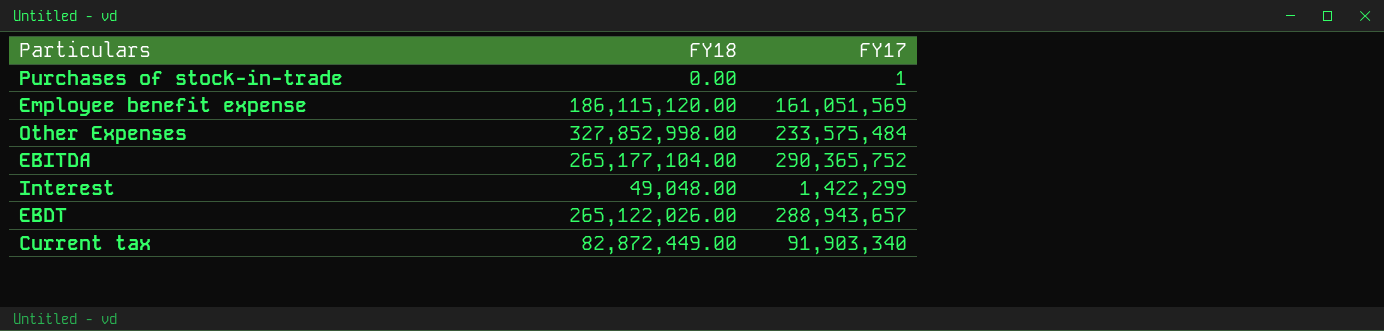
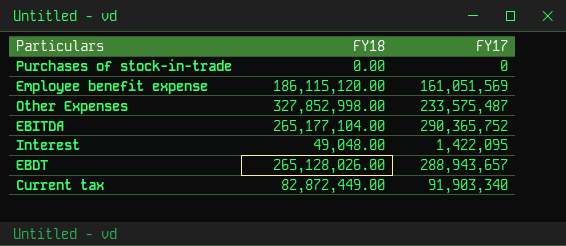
Purchases of stock-in-trade | FY17: 1 -> 0
Other Expenses | FY17: 233,575,484 -> 233,575,487
Interest | FY17: 1,422,299 -> 1,422,095
EBDT | FY18: 265,122,026.00 -> 265,128,026.00

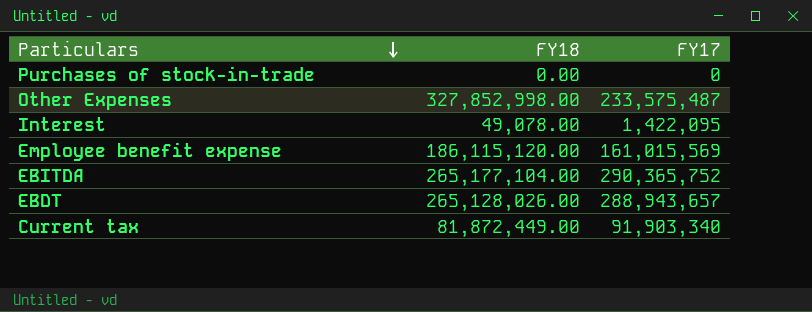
row order: none -> Particulars descending
Interest | FY18: 49,048.00 -> 49,078.00
Employee benefit expense | FY17: 161,051,569 -> 161,015,569
Current tax | FY18: 82,872,449.00 -> 81,872,449.00

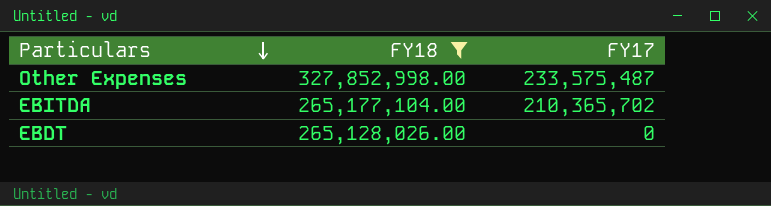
filter: none -> FY18 >= 265,128,026.00
EBITDA | FY17: 290,365,752 -> 210,365,702
EBDT | FY17: 288,943,657 -> 0

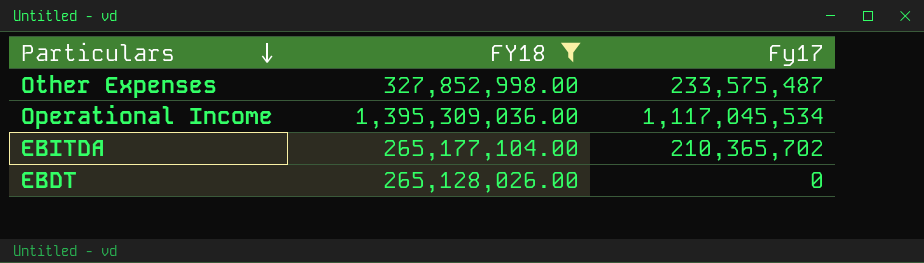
column name: FY17 -> Fy17
row Operational Income: none -> 1,395,309,036.00 | 1,117,045,534

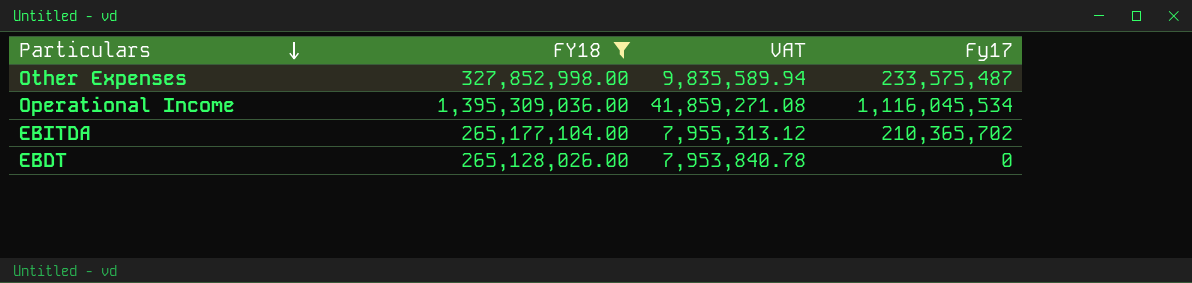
column VAT | formula: none -> [FY18] * 0.03
Operational Income | Fy17: 1,117,045,534 -> 1,116,045,534

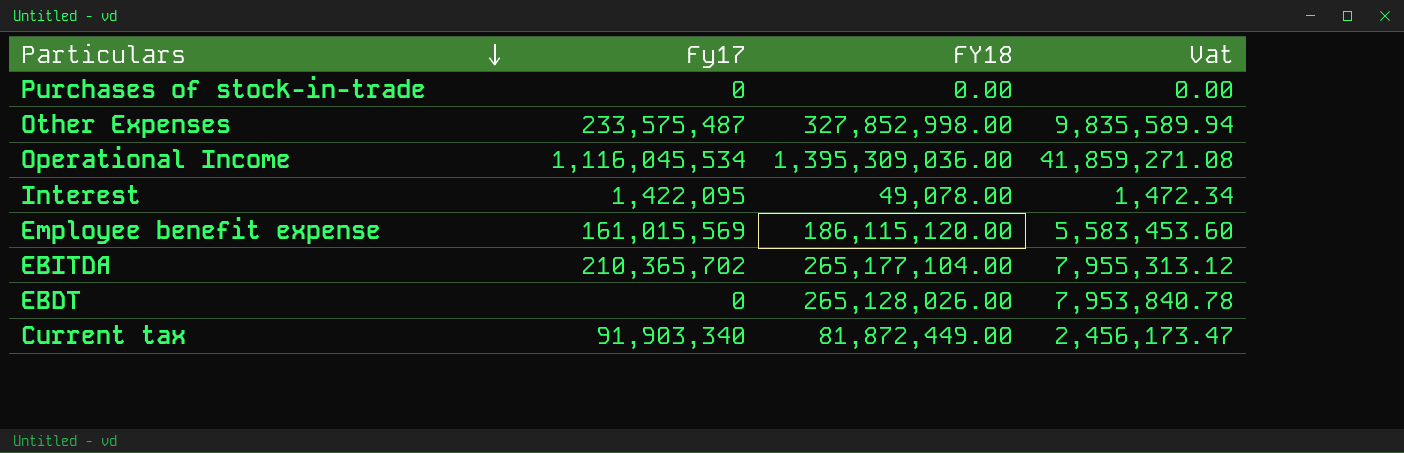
filter: FY18 >= 265,128,026.00 -> none
column Fy17 | position: 4 -> 2
column name: VAT -> Vat

